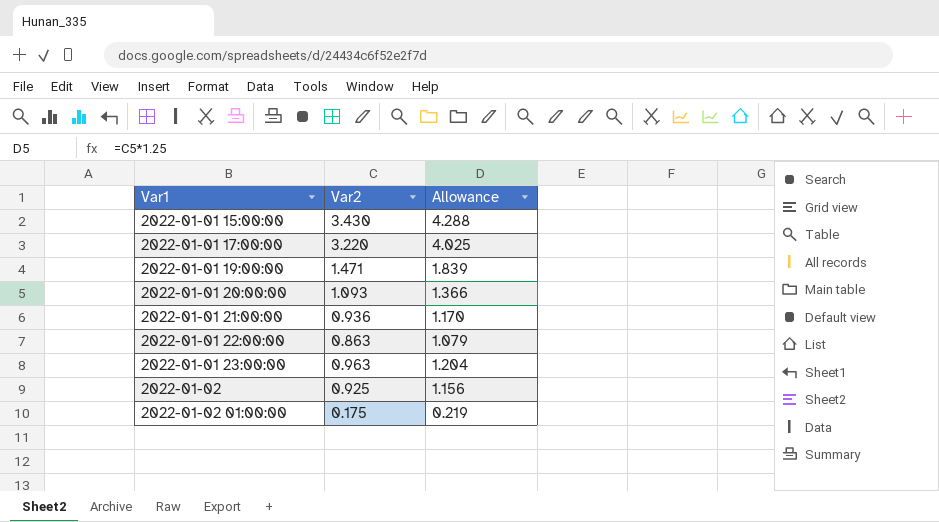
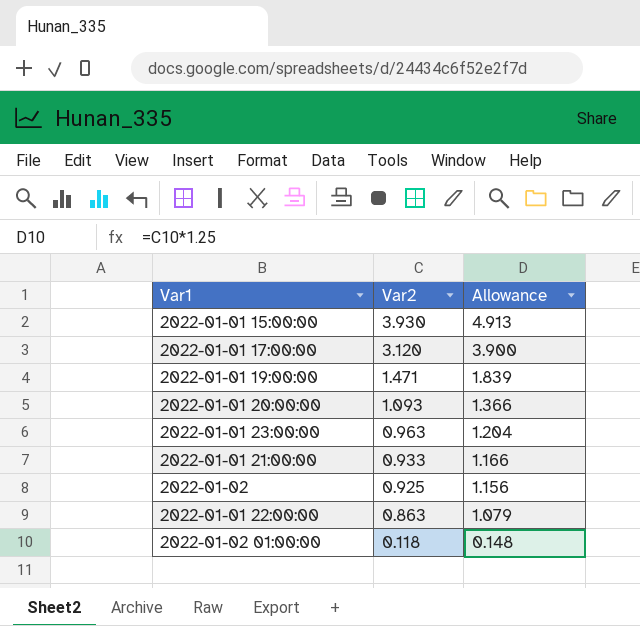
row order: Var1 ascending -> Var2 descending
2022-01-01 15:00:00 | Var2: 3.430 -> 3.930
2022-01-01 15:00:00 | Allowance: 4.288 -> 4.913
2022-01-01 17:00:00 | Var2: 3.220 -> 3.120
2022-01-01 17:00:00 | Allowance: 4.025 -> 3.900
2022-01-01 21:00:00 | Var2: 0.936 -> 0.933
2022-01-01 21:00:00 | Allowance: 1.170 -> 1.166
2022-01-02 01:00:00 | Var2: 0.175 -> 0.118
2022-01-02 01:00:00 | Allowance: 0.219 -> 0.148

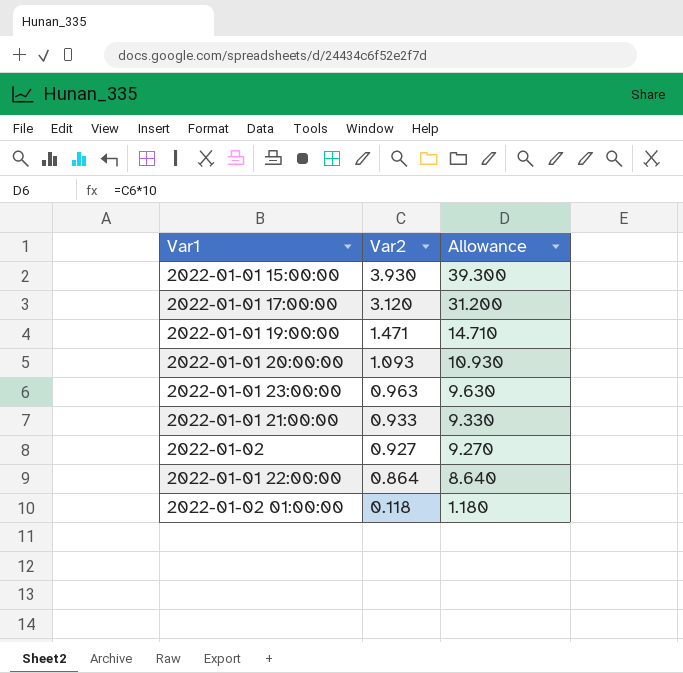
column Allowance | formula: [Var2] * 1.25 -> [Var2] * 10
2022-01-02 | Var2: 0.925 -> 0.927
2022-01-01 22:00:00 | Var2: 0.863 -> 0.864

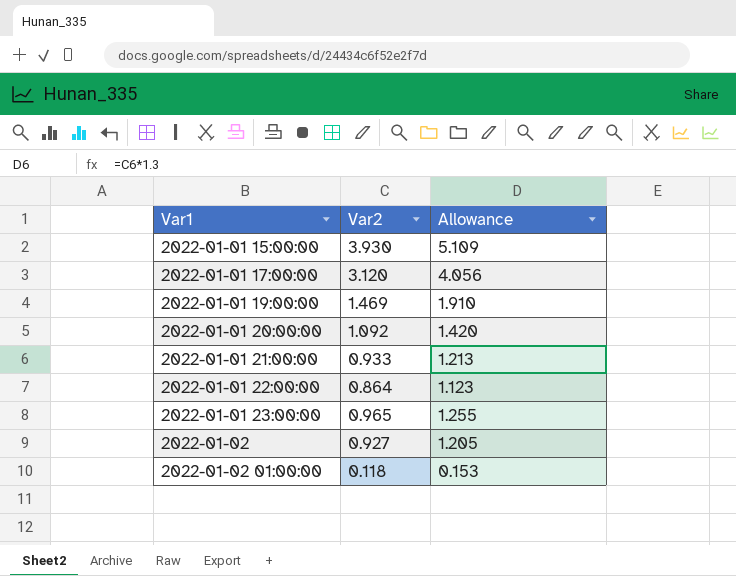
row order: Var2 descending -> Var1 ascending
column Allowance | formula: [Var2] * 10 -> [Var2] * 1.3
2022-01-01 19:00:00 | Var2: 1.471 -> 1.469
2022-01-01 20:00:00 | Var2: 1.093 -> 1.092
2022-01-01 23:00:00 | Var2: 0.963 -> 0.965

